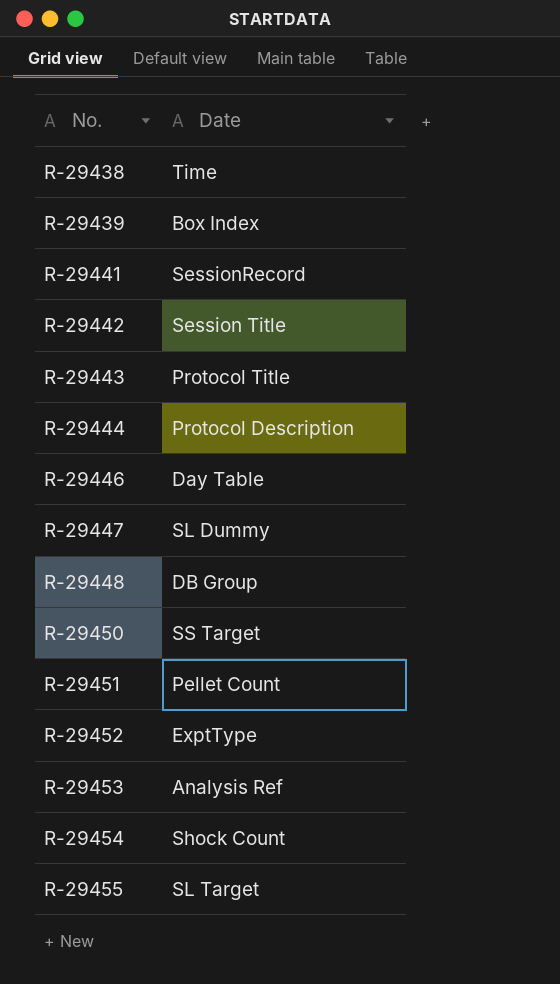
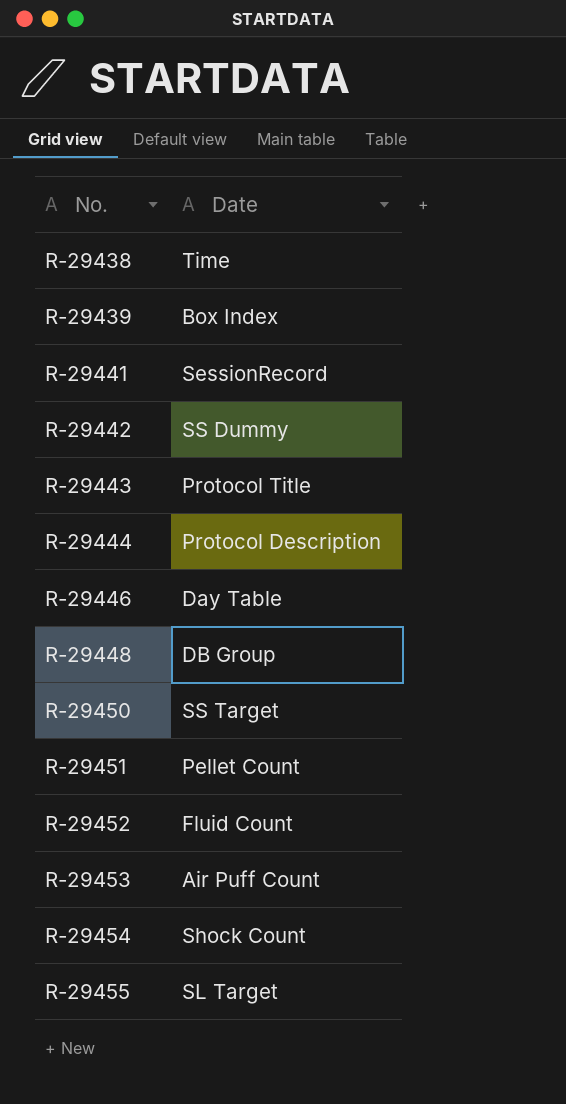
row R-29447: SL Dummy -> none
R-29442 | Date: Session Title -> SS Dummy
R-29452 | Date: ExptType -> Fluid Count
R-29453 | Date: Analysis Ref -> Air Puff Count

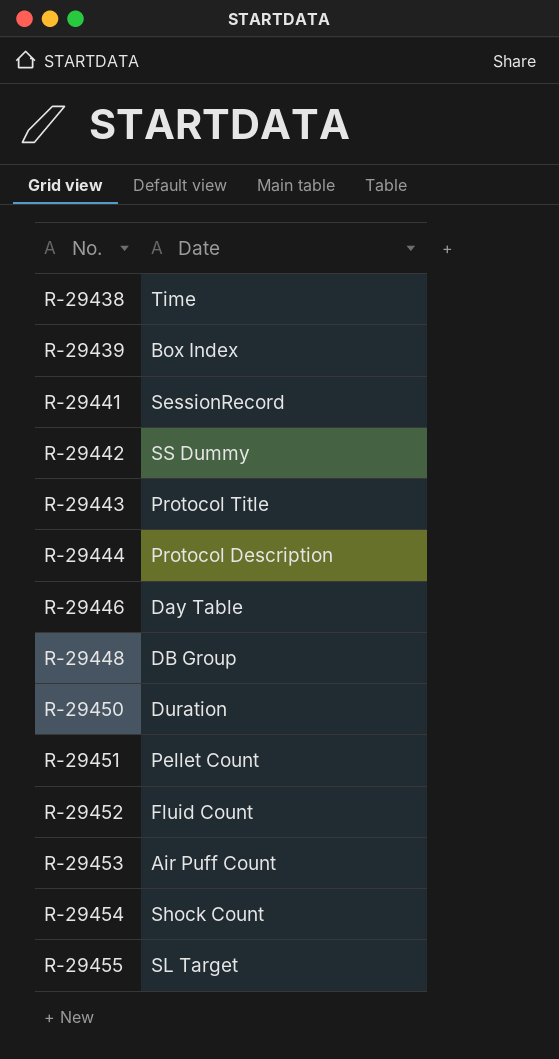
R-29450 | Date: SS Target -> Duration

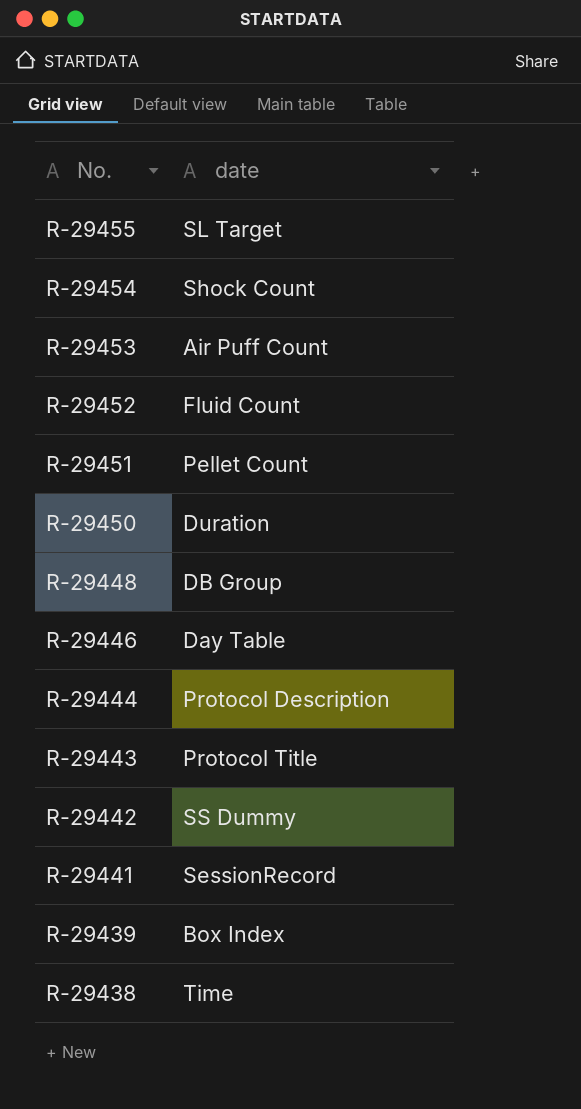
row order: No. ascending -> No. descending
column name: Date -> date

